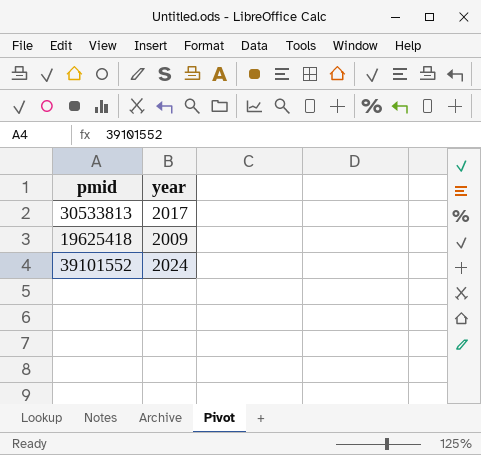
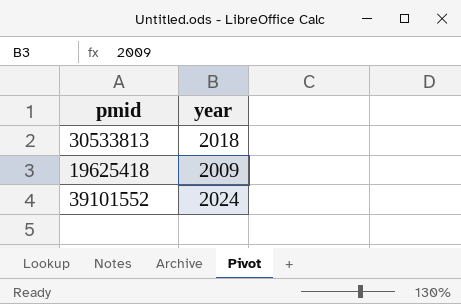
30533813 | year: 2017 -> 2018

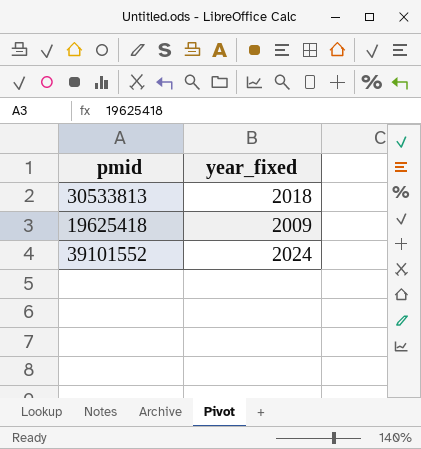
column name: year -> year_fixed

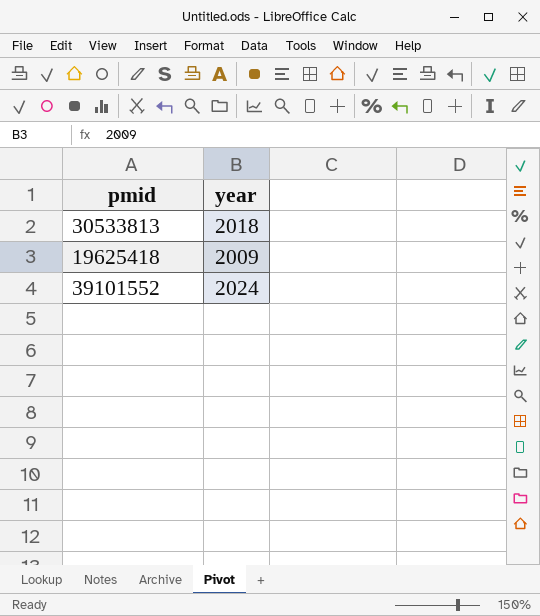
column name: year_fixed -> year

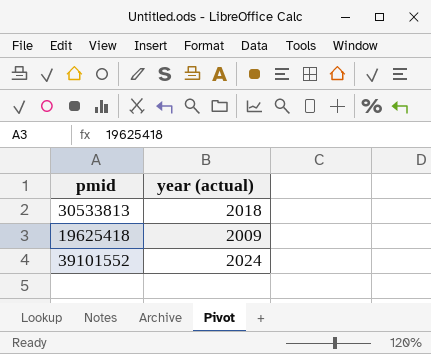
column name: year -> year (actual)

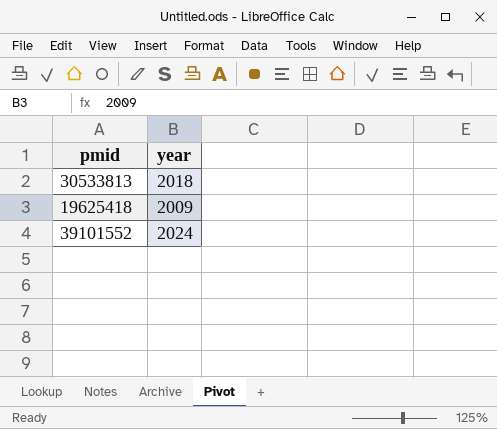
column name: year (actual) -> year

